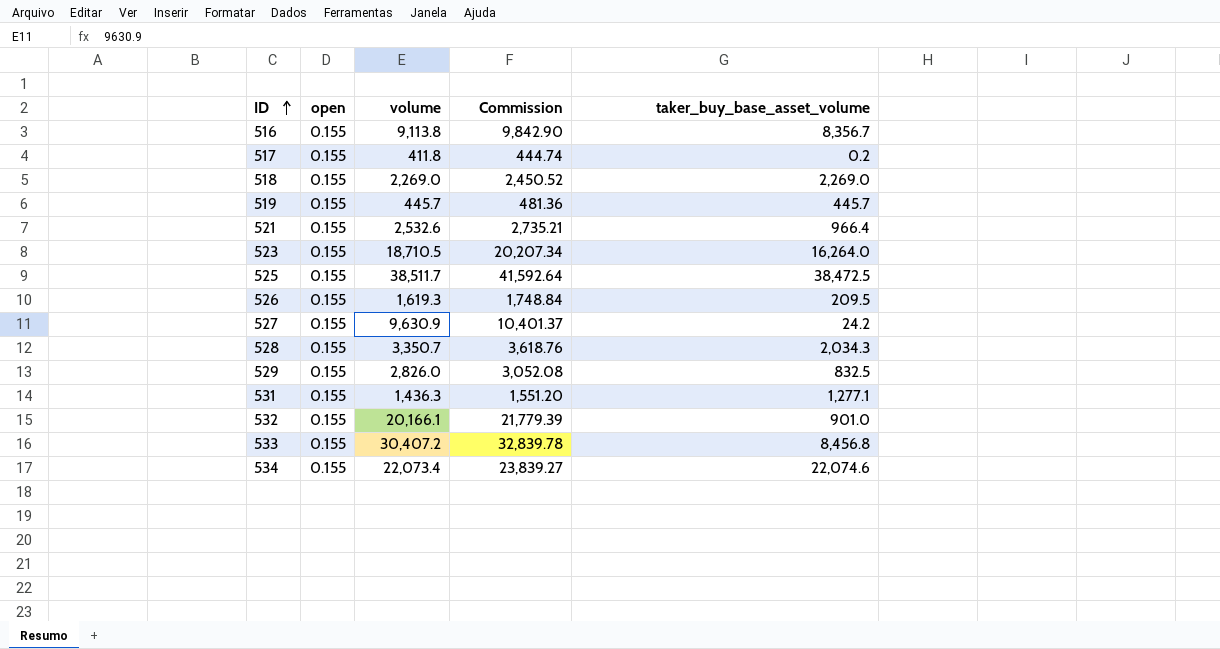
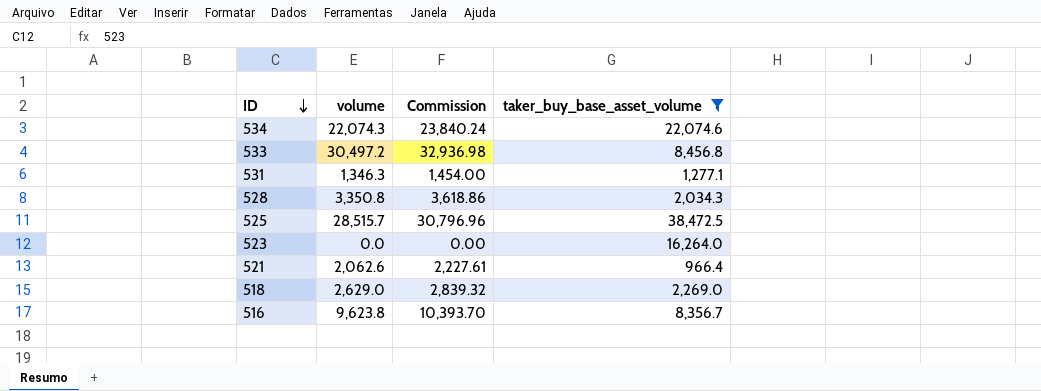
filter: none -> taker_buy_base_asset_volume >= 966.4
row order: ID ascending -> ID descending
column open | position: 2 -> none
534 | volume: 22,073.4 -> 22,074.3
534 | Commission: 23,839.27 -> 23,840.24
533 | volume: 30,407.2 -> 30,497.2
533 | Commission: 32,839.78 -> 32,936.98
531 | volume: 1,436.3 -> 1,346.3
531 | Commission: 1,551.20 -> 1,454.00
528 | volume: 3,350.7 -> 3,350.8
528 | Commission: 3,618.76 -> 3,618.86
525 | volume: 38,511.7 -> 28,515.7
525 | Commission: 41,592.64 -> 30,796.96
523 | volume: 18,710.5 -> 0.0
523 | Commission: 20,207.34 -> 0.00
521 | volume: 2,532.6 -> 2,062.6
521 | Commission: 2,735.21 -> 2,227.61
518 | volume: 2,269.0 -> 2,629.0
518 | Commission: 2,450.52 -> 2,839.32
516 | volume: 9,113.8 -> 9,623.8
516 | Commission: 9,842.90 -> 10,393.70

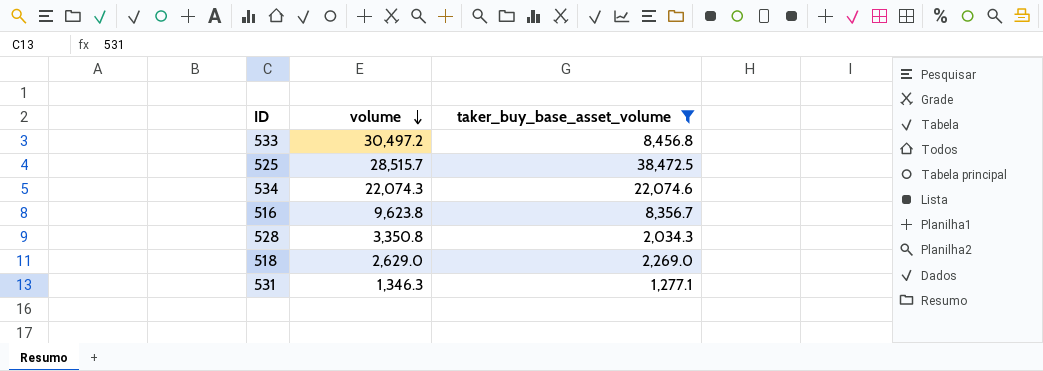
row order: ID descending -> volume descending
column Commission | formula: [volume] * 1.08 -> none
row 523: 0.0 | 0.00 | 16,264.0 -> none
row 521: 2,062.6 | 2,227.61 | 966.4 -> none

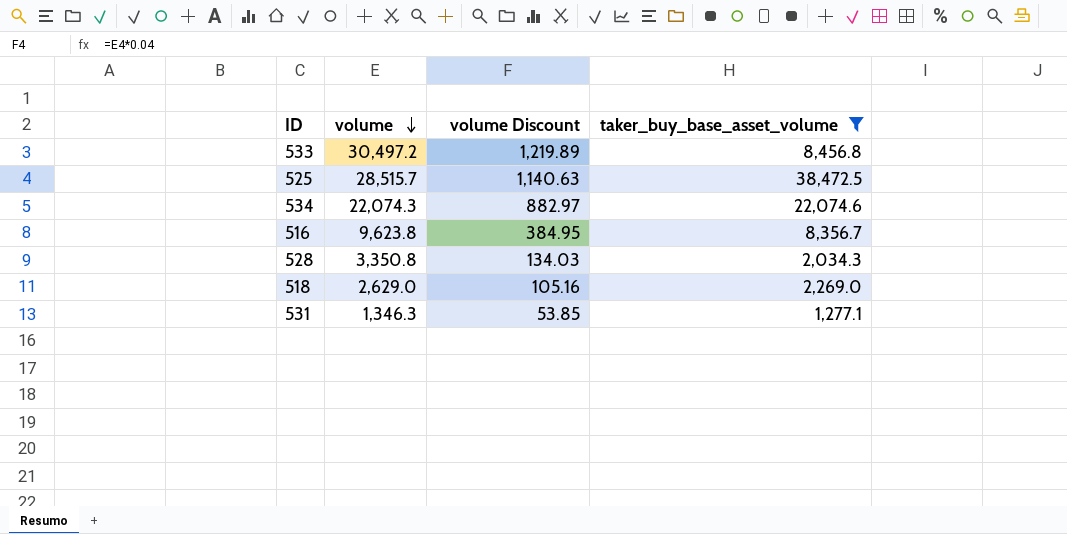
column volume Discount | formula: none -> [volume] * 0.04

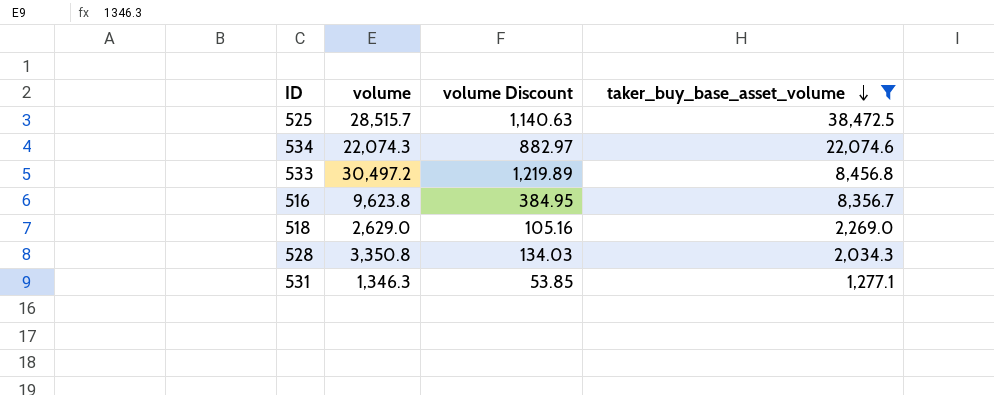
row order: volume descending -> taker_buy_base_asset_volume descending

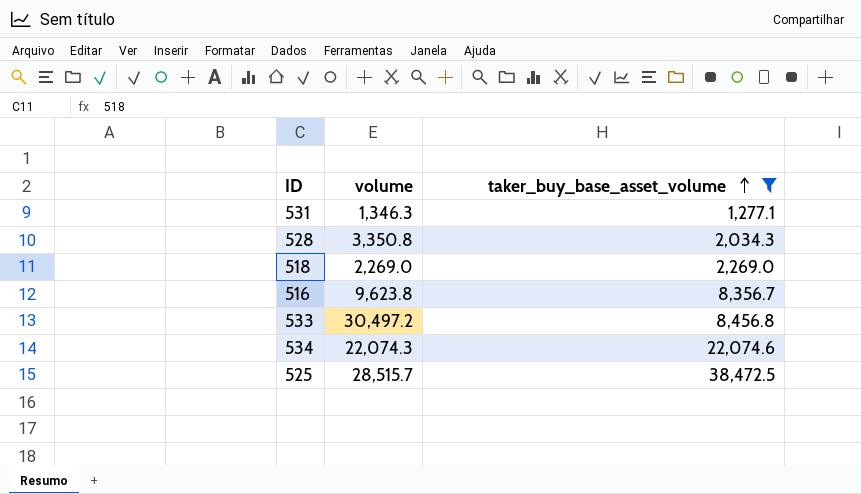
row order: taker_buy_base_asset_volume descending -> taker_buy_base_asset_volume ascending
column volume Discount | formula: [volume] * 0.04 -> none
518 | volume: 2,629.0 -> 2,269.0

